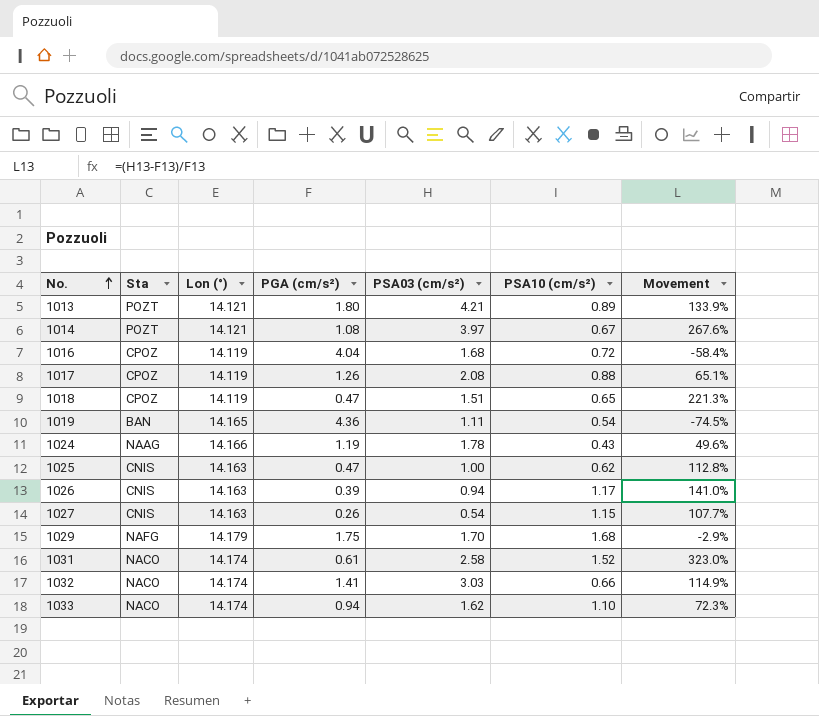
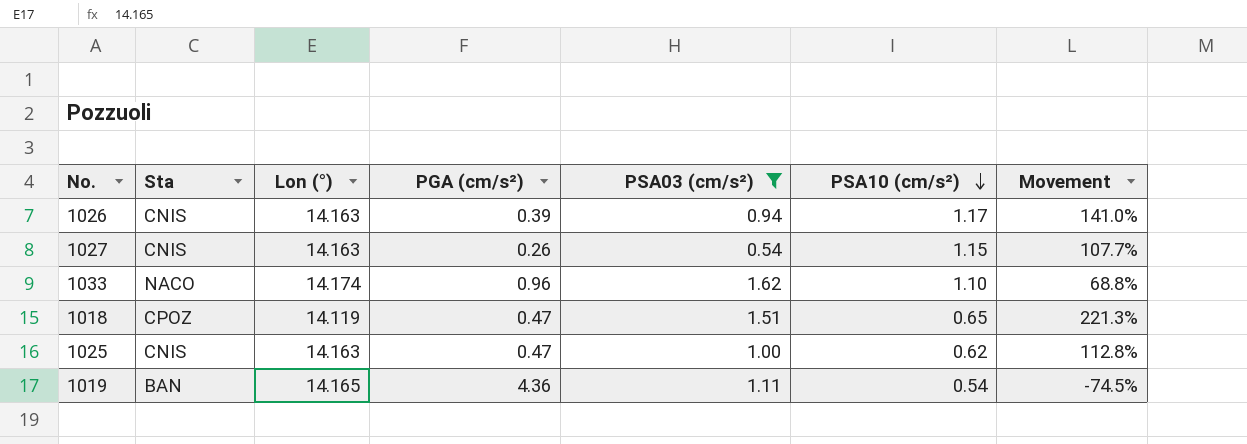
filter: none -> PSA03 (cm/s²) <= 1.62
row order: No. ascending -> PSA10 (cm/s²) descending
1033 | PGA (cm/s²): 0.94 -> 0.96
1033 | Movement: 72.3% -> 68.8%

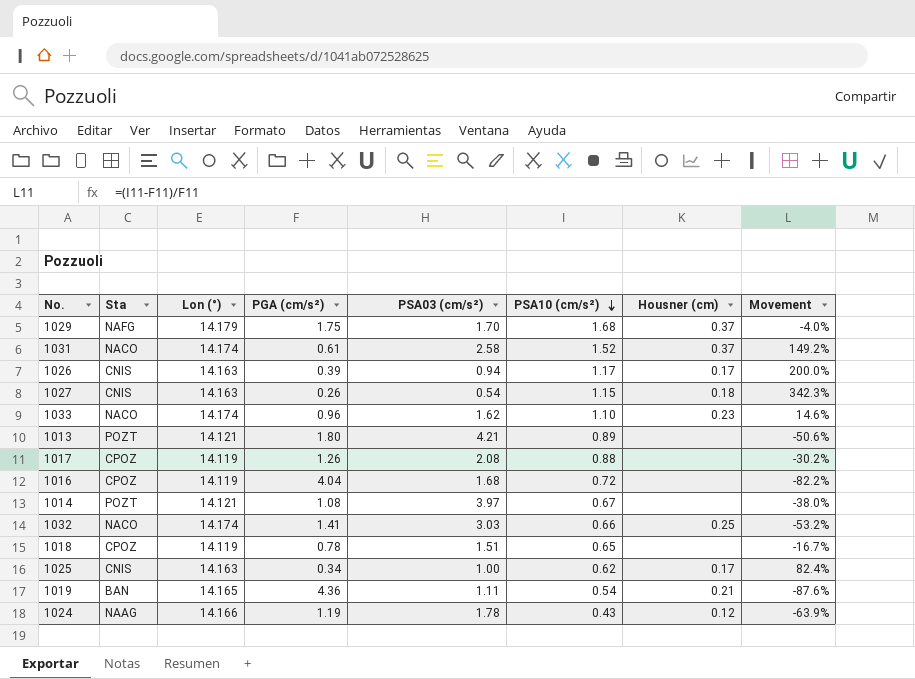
filter: PSA03 (cm/s²) <= 1.62 -> none
column Housner (cm) | position: none -> 7
column Movement | formula: ([PSA03 (cm/s²)] - [PGA (cm/s²)]) / [PGA (cm/s²)] -> ([PSA10 (cm/s²)] - [PGA (cm/s²)]) / [PGA (cm/s²)]
1018 | PGA (cm/s²): 0.47 -> 0.78
1025 | PGA (cm/s²): 0.47 -> 0.34

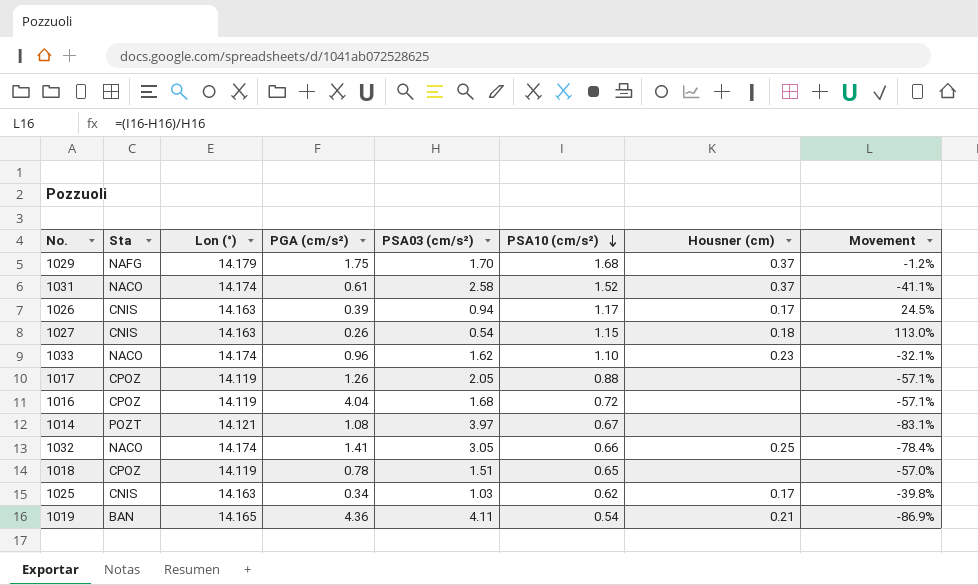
column Movement | formula: ([PSA10 (cm/s²)] - [PGA (cm/s²)]) / [PGA (cm/s²)] -> ([PSA10 (cm/s²)] - [PSA03 (cm/s²)]) / [PSA03 (cm/s²)]
row 1013: POZT | 14.121 | 1.80 | 4.21 | 0.89 | none | -50.6% -> none
row 1024: NAAG | 14.166 | 1.19 | 1.78 | 0.43 | 0.12 | -63.9% -> none
1017 | PSA03 (cm/s²): 2.08 -> 2.05
1032 | PSA03 (cm/s²): 3.03 -> 3.05
1025 | PSA03 (cm/s²): 1.00 -> 1.03
1019 | PSA03 (cm/s²): 1.11 -> 4.11

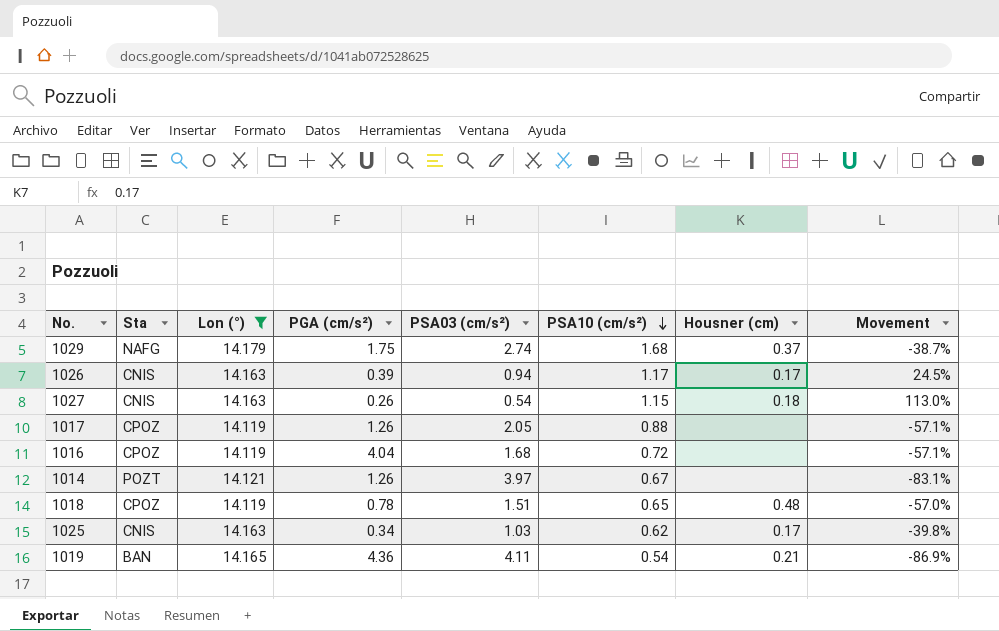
filter: none -> Lon (°) != 14.174
1029 | PSA03 (cm/s²): 1.70 -> 2.74
1029 | Movement: -1.2% -> -38.7%
1014 | PGA (cm/s²): 1.08 -> 1.26
1018 | Housner (cm): none -> 0.48

